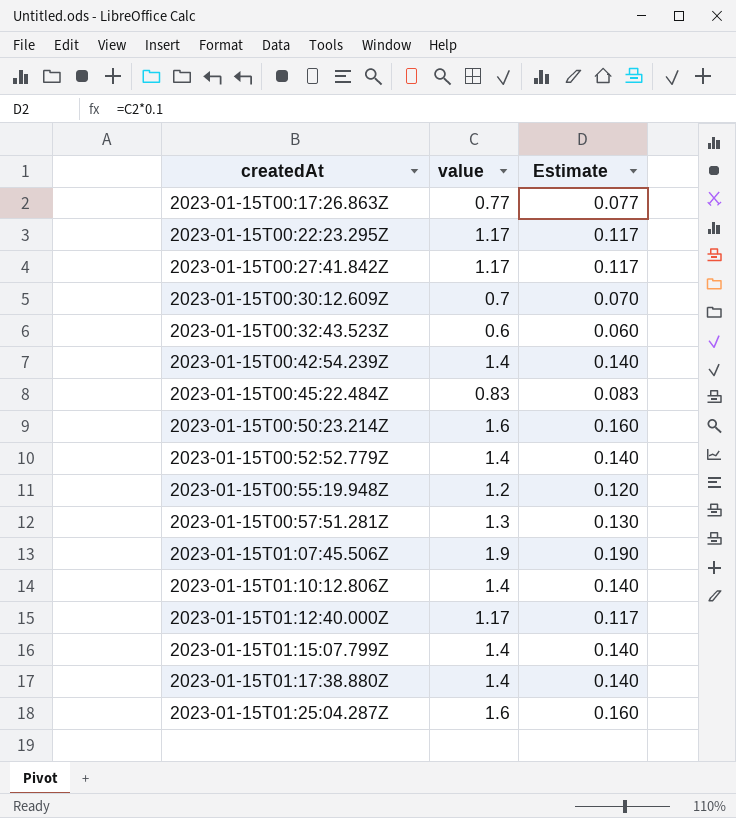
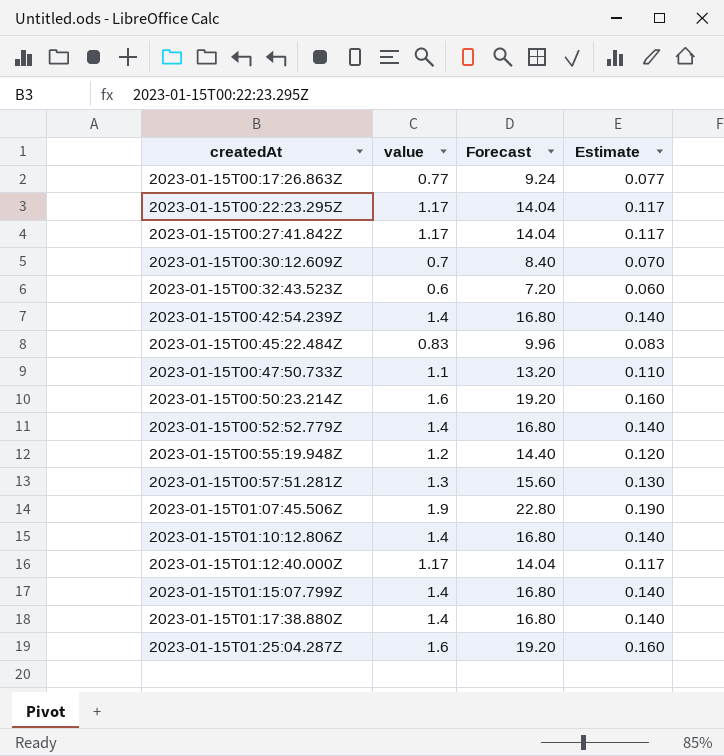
column Forecast | formula: none -> [value] * 12
row 2023-01-15T00:47:50.733Z: none -> 1.1 | 13.20 | 0.110

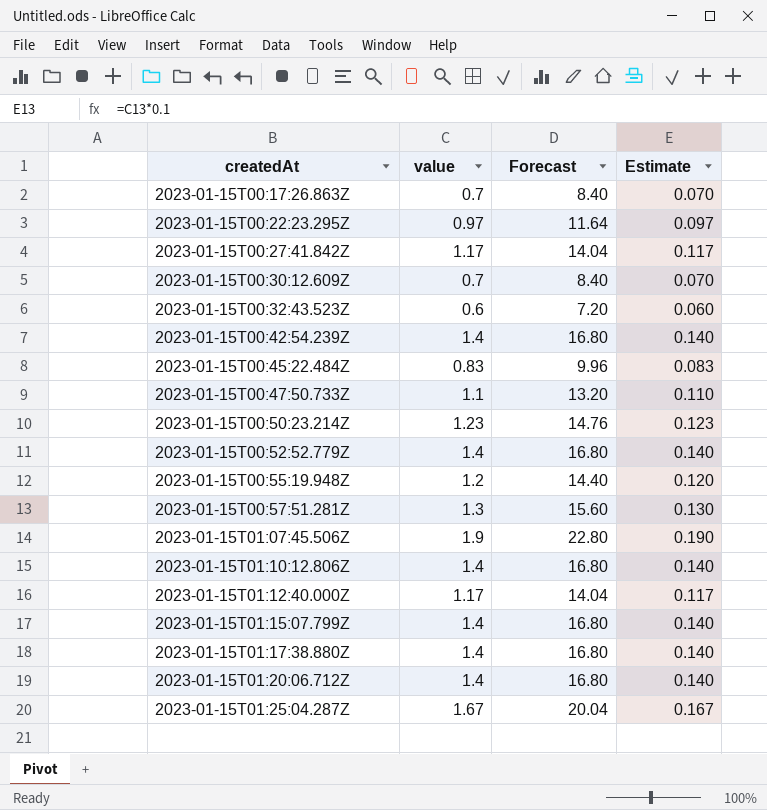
2023-01-15T00:17:26.863Z | value: 0.77 -> 0.7
2023-01-15T00:17:26.863Z | Forecast: 9.24 -> 8.40
2023-01-15T00:17:26.863Z | Estimate: 0.077 -> 0.070
2023-01-15T00:22:23.295Z | value: 1.17 -> 0.97
2023-01-15T00:22:23.295Z | Forecast: 14.04 -> 11.64
2023-01-15T00:22:23.295Z | Estimate: 0.117 -> 0.097
2023-01-15T00:50:23.214Z | value: 1.6 -> 1.23
2023-01-15T00:50:23.214Z | Forecast: 19.20 -> 14.76
2023-01-15T00:50:23.214Z | Estimate: 0.160 -> 0.123
row 2023-01-15T01:20:06.712Z: none -> 1.4 | 16.80 | 0.140
2023-01-15T01:25:04.287Z | value: 1.6 -> 1.67
2023-01-15T01:25:04.287Z | Forecast: 19.20 -> 20.04
2023-01-15T01:25:04.287Z | Estimate: 0.160 -> 0.167

